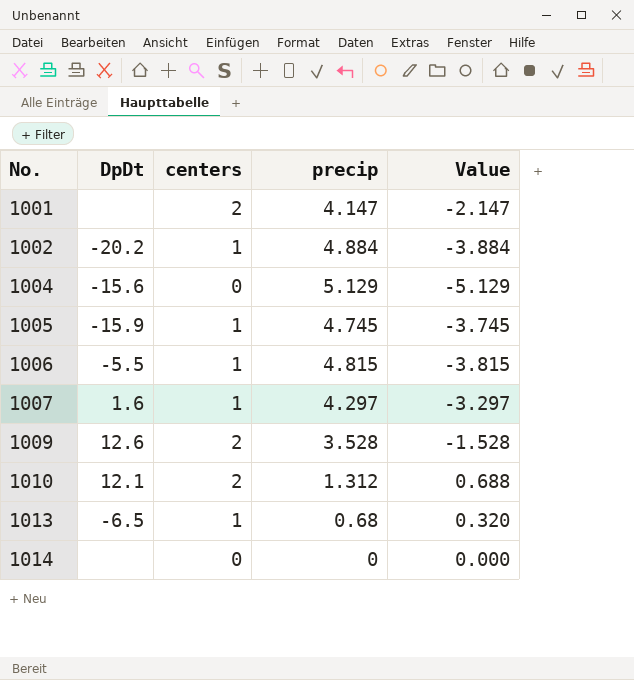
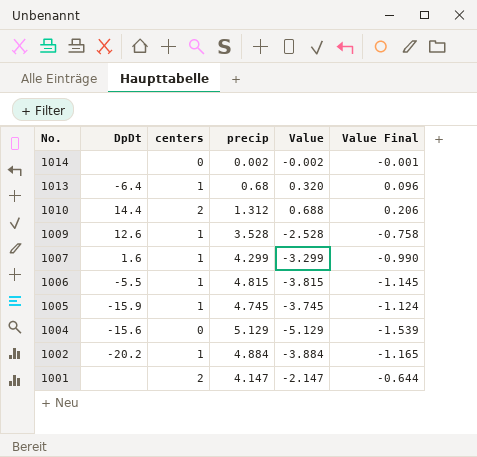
row order: No. ascending -> No. descending
column Value Final | formula: none -> [Value] * 0.3
1014 | precip: 0 -> 0.002
1014 | Value: 0.000 -> -0.002
1013 | DpDt: -6.5 -> -6.4
1010 | DpDt: 12.1 -> 14.4
1009 | centers: 2 -> 1
1009 | Value: -1.528 -> -2.528
1007 | precip: 4.297 -> 4.299
1007 | Value: -3.297 -> -3.299

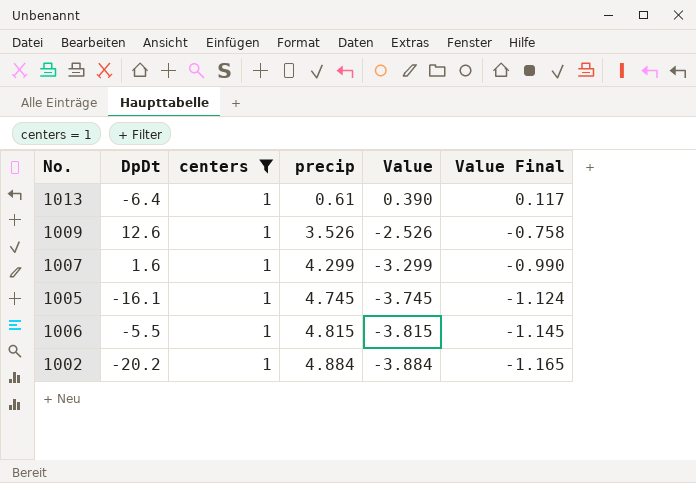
filter: none -> centers = 1
row order: No. descending -> precip ascending
1013 | precip: 0.68 -> 0.61
1013 | Value: 0.320 -> 0.390
1013 | Value Final: 0.096 -> 0.117
1009 | precip: 3.528 -> 3.526
1009 | Value: -2.528 -> -2.526
1005 | DpDt: -15.9 -> -16.1

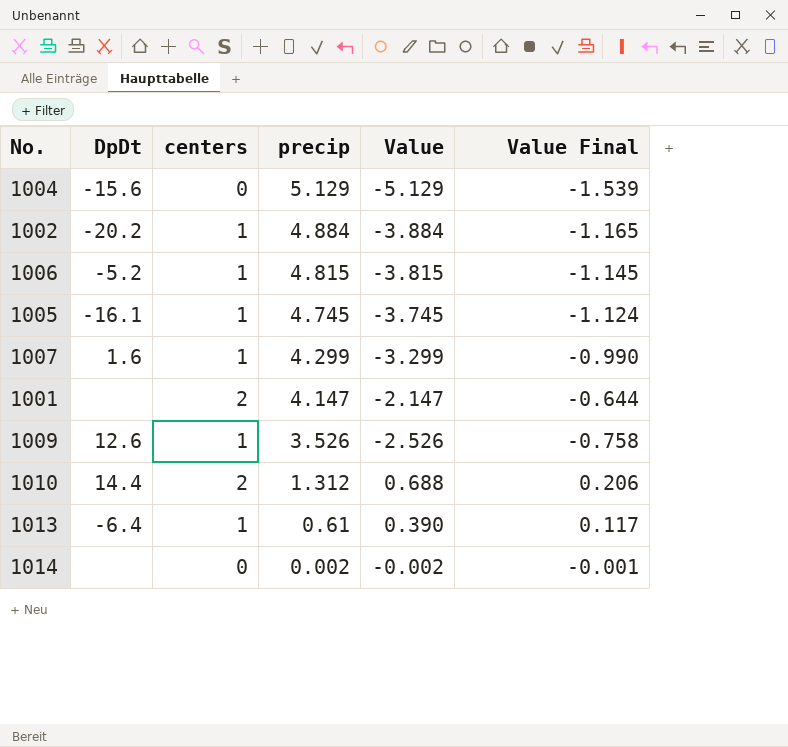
filter: centers = 1 -> none
row order: precip ascending -> precip descending
1006 | DpDt: -5.5 -> -5.2

